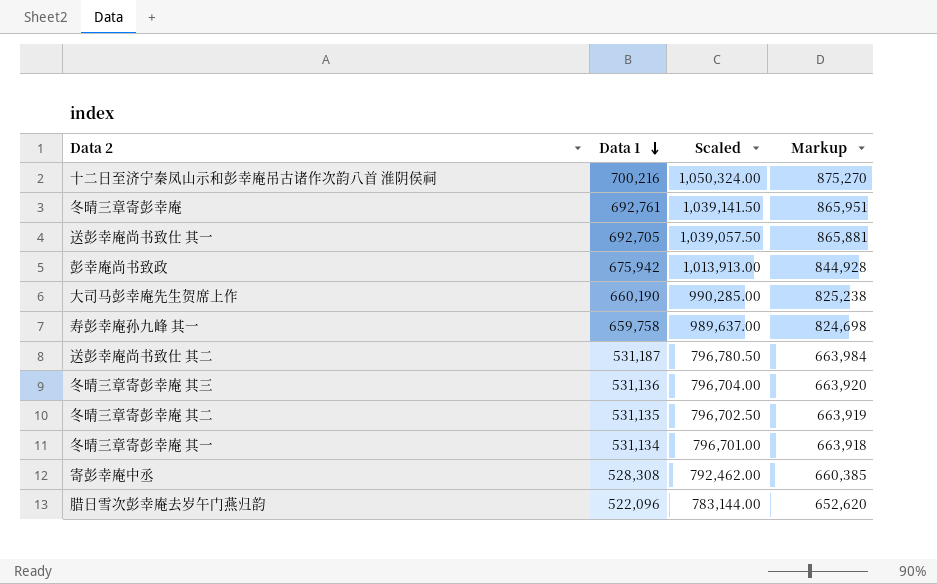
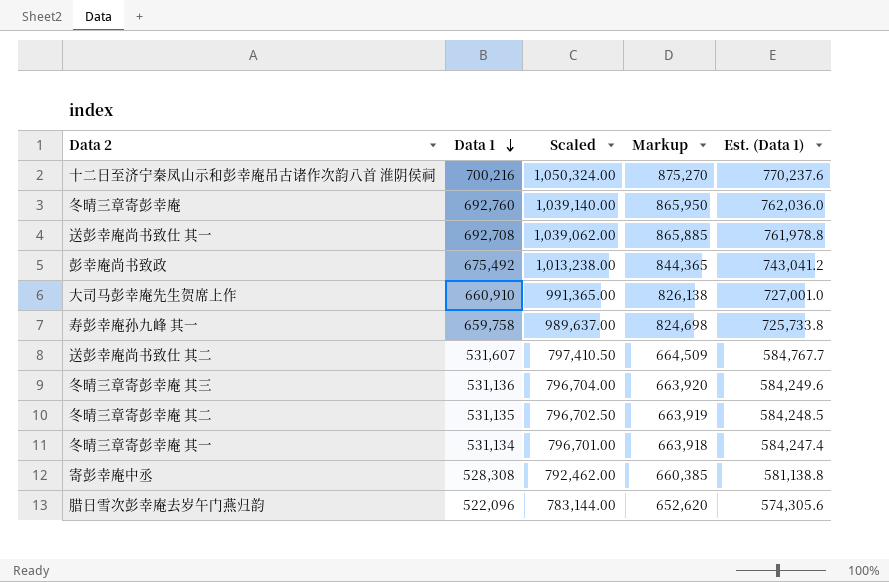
column Est. (Data 1) | formula: none -> [Data 1] * 1.1
冬晴三章寄彭幸庵 | Data 1: 692,761 -> 692,760
冬晴三章寄彭幸庵 | Scaled: 1,039,141.50 -> 1,039,140.00
冬晴三章寄彭幸庵 | Markup: 865,951 -> 865,950
送彭幸庵尚书致仕 其一 | Data 1: 692,705 -> 692,708
送彭幸庵尚书致仕 其一 | Scaled: 1,039,057.50 -> 1,039,062.00
送彭幸庵尚书致仕 其一 | Markup: 865,881 -> 865,885
彭幸庵尚书致政 | Data 1: 675,942 -> 675,492
彭幸庵尚书致政 | Scaled: 1,013,913.00 -> 1,013,238.00
彭幸庵尚书致政 | Markup: 844,928 -> 844,365
大司马彭幸庵先生贺席上作 | Data 1: 660,190 -> 660,910
大司马彭幸庵先生贺席上作 | Scaled: 990,285.00 -> 991,365.00
大司马彭幸庵先生贺席上作 | Markup: 825,238 -> 826,138
送彭幸庵尚书致仕 其二 | Data 1: 531,187 -> 531,607
送彭幸庵尚书致仕 其二 | Scaled: 796,780.50 -> 797,410.50
送彭幸庵尚书致仕 其二 | Markup: 663,984 -> 664,509

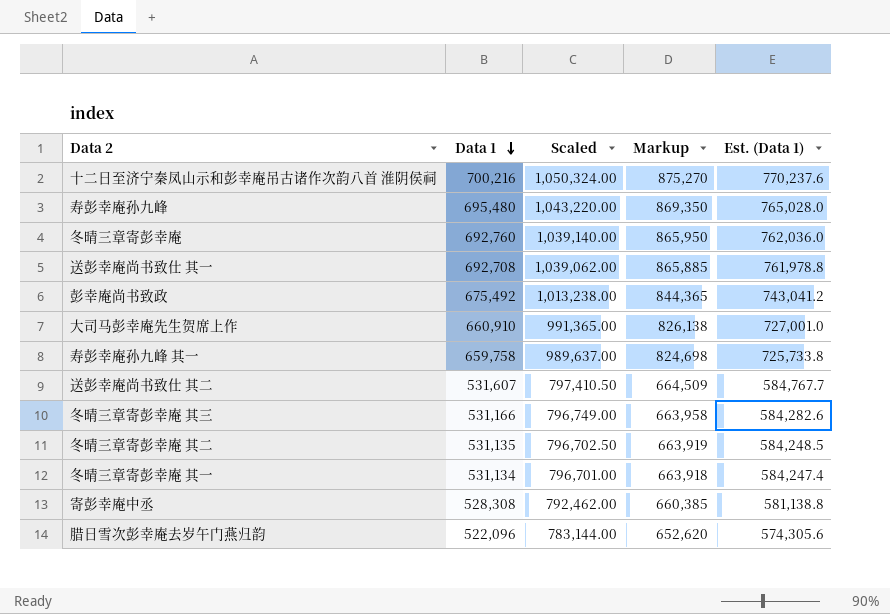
row 寿彭幸庵孙九峰: none -> 695,480 | 1,043,220.00 | 869,350 | 765,028.0
冬晴三章寄彭幸庵 其三 | Data 1: 531,136 -> 531,166
冬晴三章寄彭幸庵 其三 | Scaled: 796,704.00 -> 796,749.00
冬晴三章寄彭幸庵 其三 | Markup: 663,920 -> 663,958
冬晴三章寄彭幸庵 其三 | Est. (Data 1): 584,249.6 -> 584,282.6

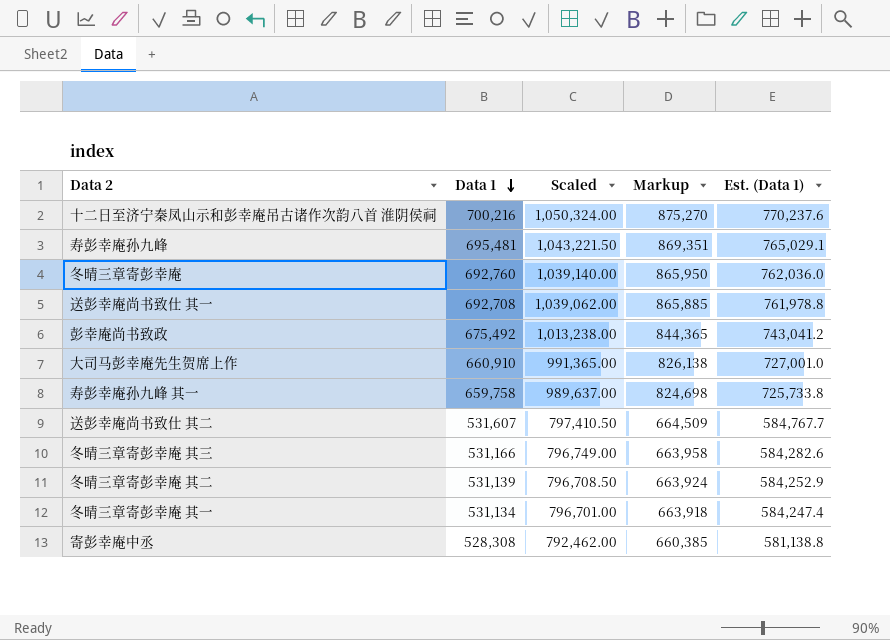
row 腊日雪次彭幸庵去岁午门燕归韵: 522,096 | 783,144.00 | 652,620 | 574,305.6 -> none
寿彭幸庵孙九峰 | Data 1: 695,480 -> 695,481
寿彭幸庵孙九峰 | Scaled: 1,043,220.00 -> 1,043,221.50
寿彭幸庵孙九峰 | Markup: 869,350 -> 869,351
寿彭幸庵孙九峰 | Est. (Data 1): 765,028.0 -> 765,029.1
冬晴三章寄彭幸庵 其二 | Data 1: 531,135 -> 531,139
冬晴三章寄彭幸庵 其二 | Scaled: 796,702.50 -> 796,708.50
冬晴三章寄彭幸庵 其二 | Markup: 663,919 -> 663,924
冬晴三章寄彭幸庵 其二 | Est. (Data 1): 584,248.5 -> 584,252.9

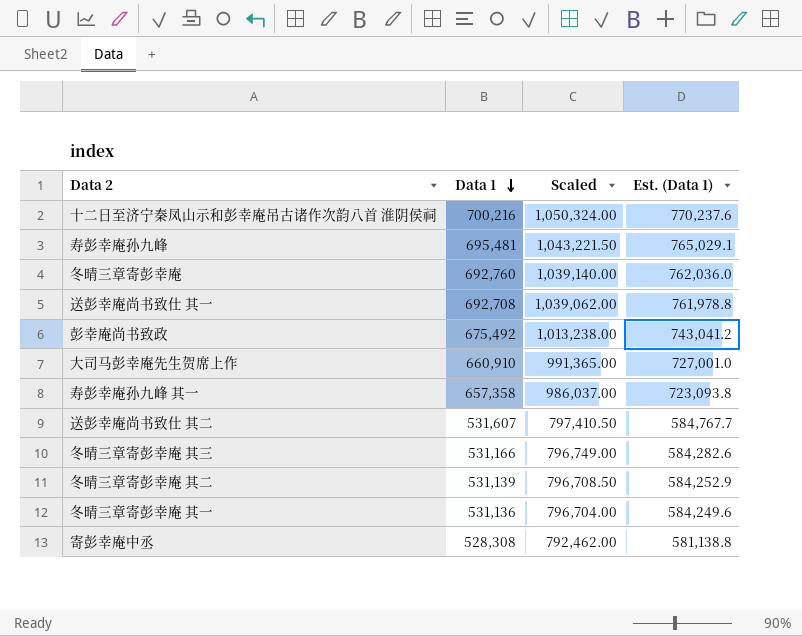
column Markup | formula: [Data 1] * 1.25 -> none
寿彭幸庵孙九峰 其一 | Data 1: 659,758 -> 657,358
寿彭幸庵孙九峰 其一 | Scaled: 989,637.00 -> 986,037.00
寿彭幸庵孙九峰 其一 | Est. (Data 1): 725,733.8 -> 723,093.8
冬晴三章寄彭幸庵 其一 | Data 1: 531,134 -> 531,136
冬晴三章寄彭幸庵 其一 | Scaled: 796,701.00 -> 796,704.00
冬晴三章寄彭幸庵 其一 | Est. (Data 1): 584,247.4 -> 584,249.6

